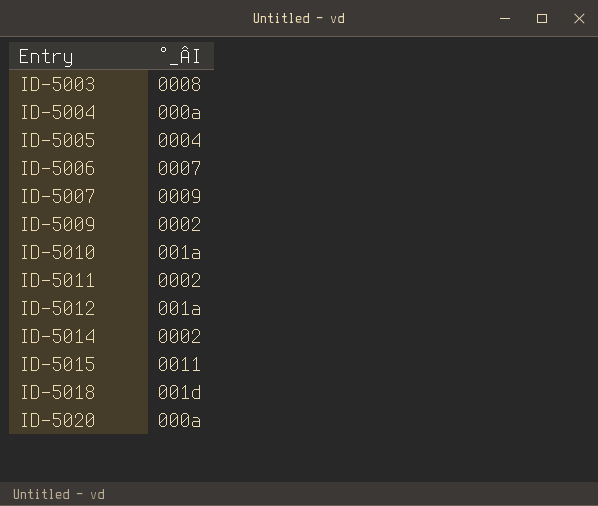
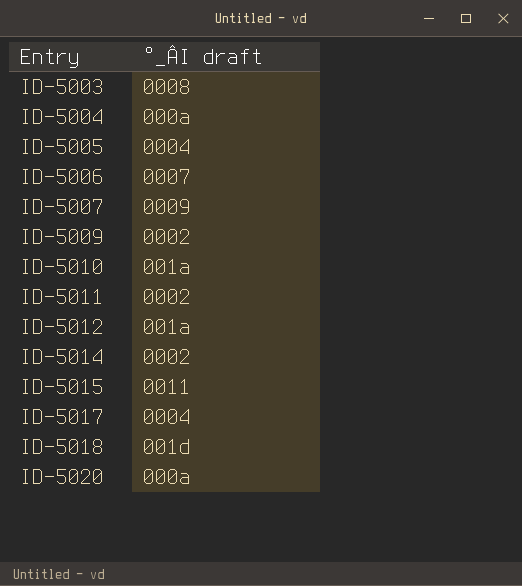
column name: °_ÂI -> °_ÂI draft
row ID-5017: none -> 0004

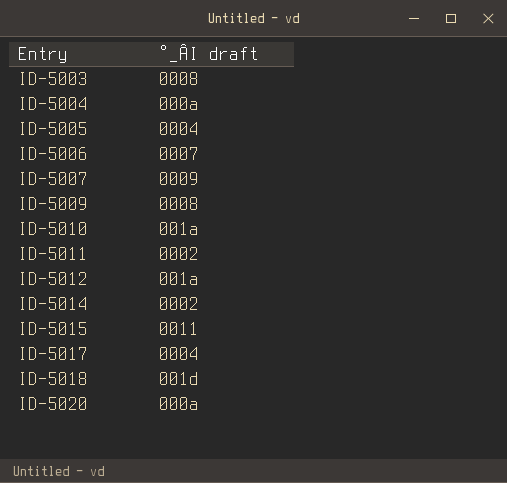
ID-5009 | °_ÂI draft: 0002 -> 0008

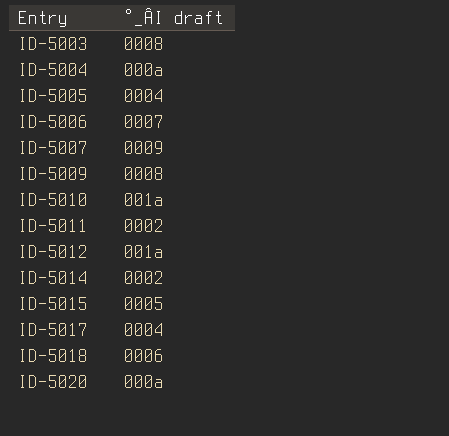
ID-5015 | °_ÂI draft: 0011 -> 0005
ID-5018 | °_ÂI draft: 001d -> 0006

